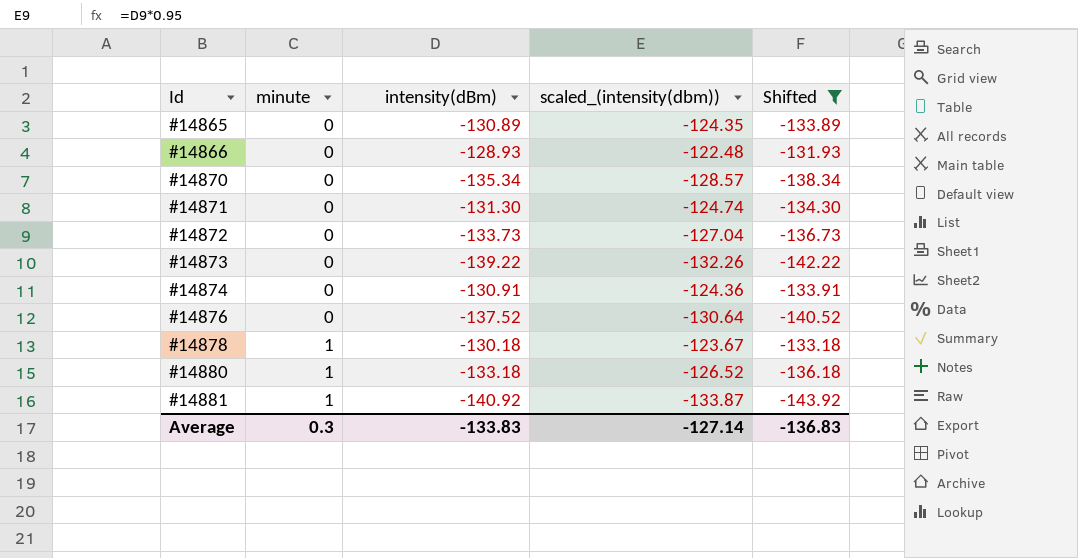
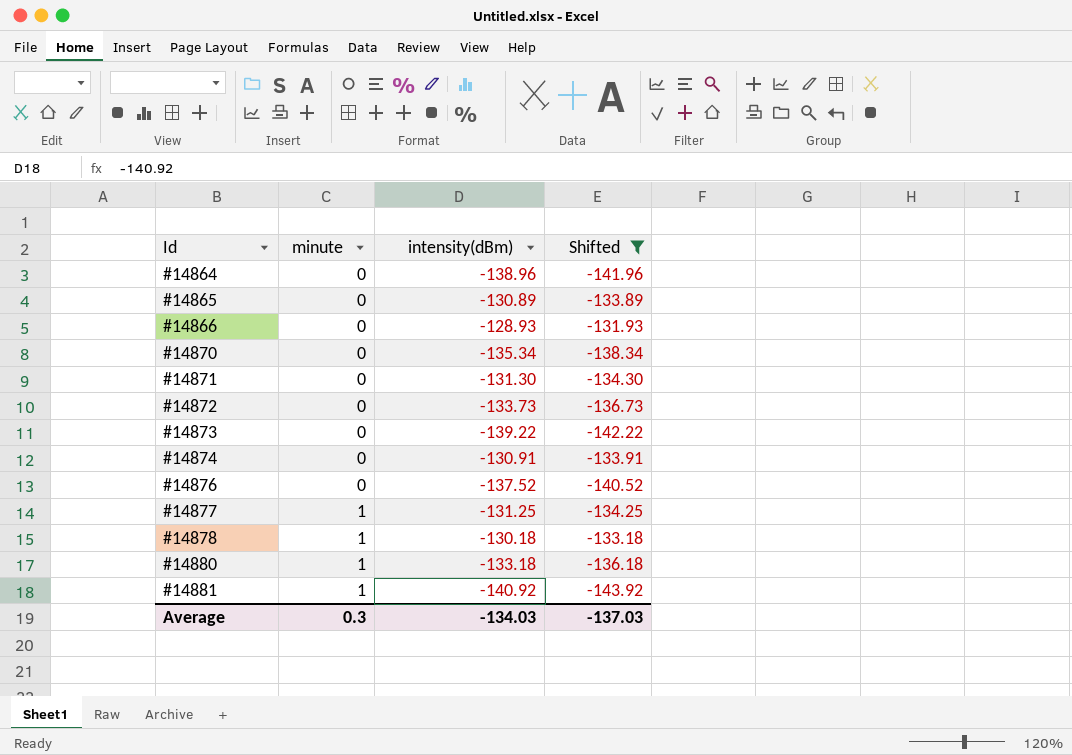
column scaled_(intensity(dbm)) | formula: [intensity(dBm)] * 0.95 -> none
row #14864: none -> 0 | -138.96 | -141.96
row #14877: none -> 1 | -131.25 | -134.25
Average | intensity(dBm): -133.83 -> -134.03
Average | Shifted: -136.83 -> -137.03

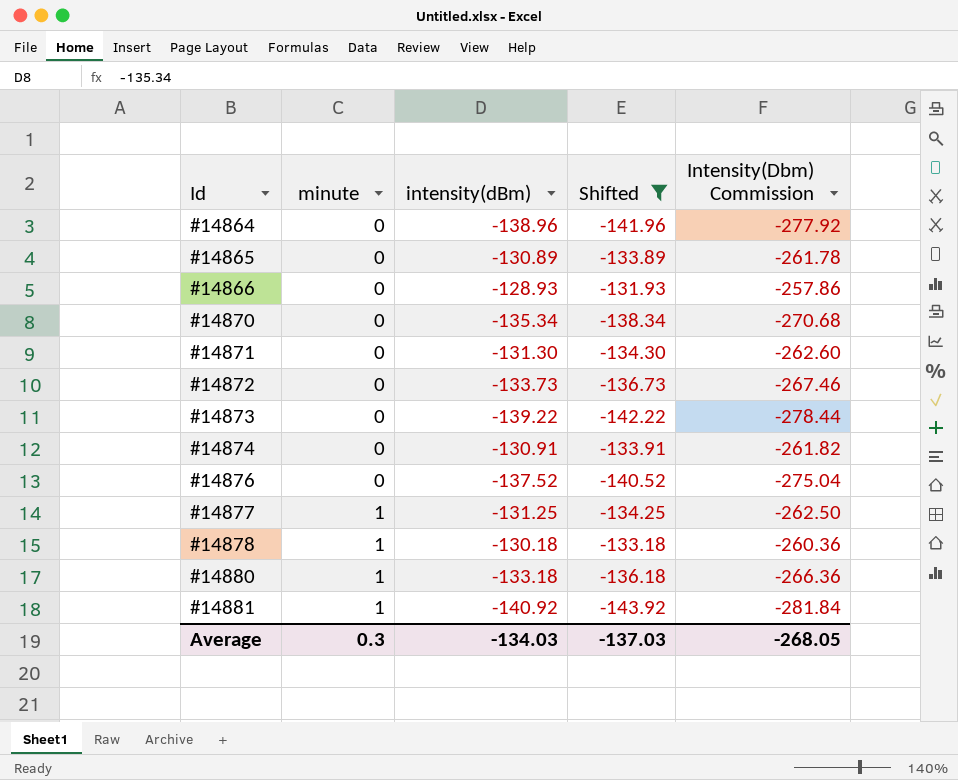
column Intensity(Dbm) Commission | formula: none -> [intensity(dBm)] * 2

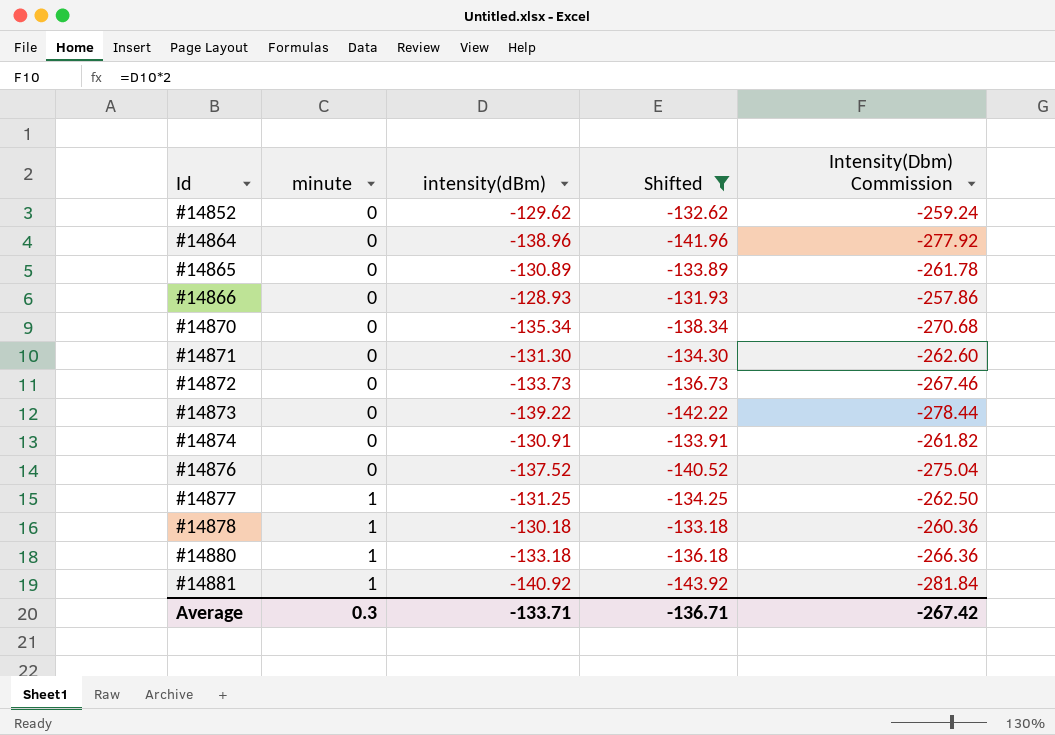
row #14852: none -> 0 | -129.62 | -132.62 | -259.24
Average | intensity(dBm): -134.03 -> -133.71
Average | Shifted: -137.03 -> -136.71
Average | Intensity(Dbm) Commission: -268.05 -> -267.42

